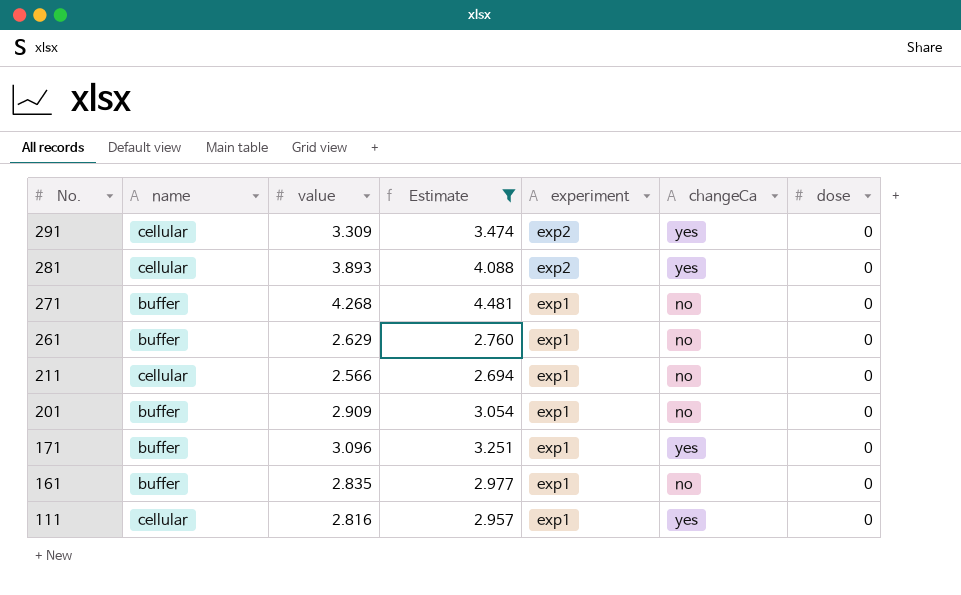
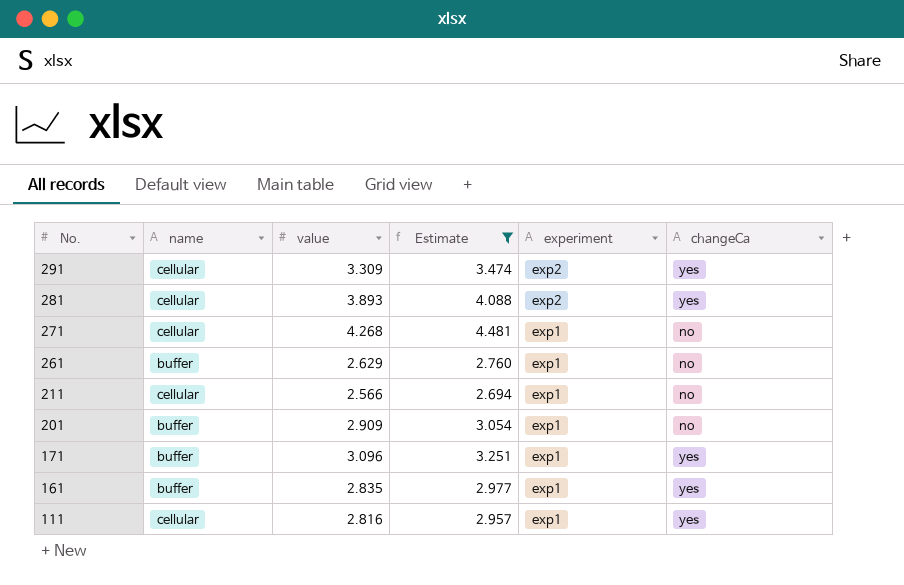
column dose | position: 7 -> none
271 | name: buffer -> cellular
161 | changeCa: no -> yes

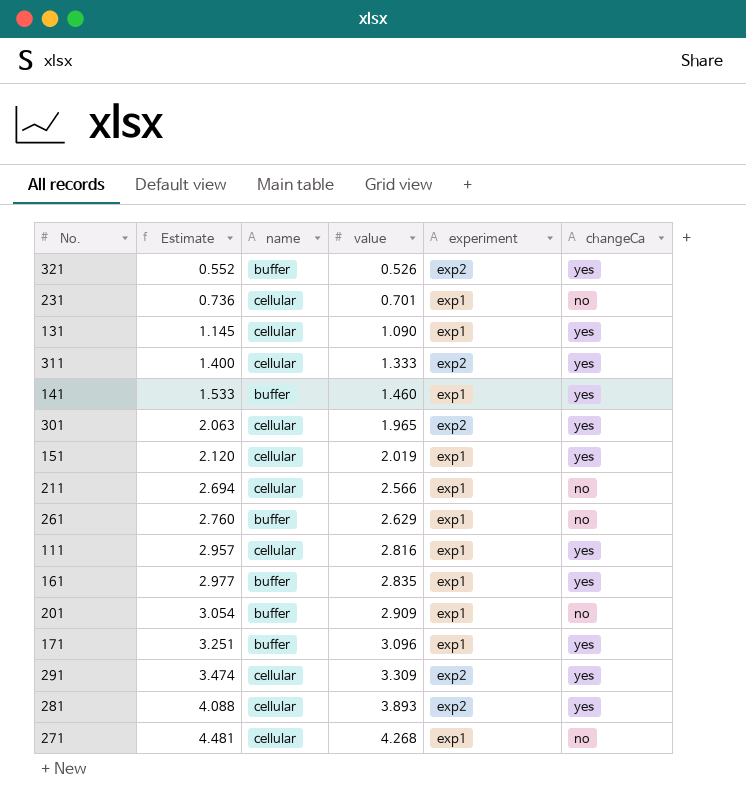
filter: Estimate >= 2.694 -> none
row order: No. descending -> Estimate ascending
column Estimate | position: 4 -> 2

